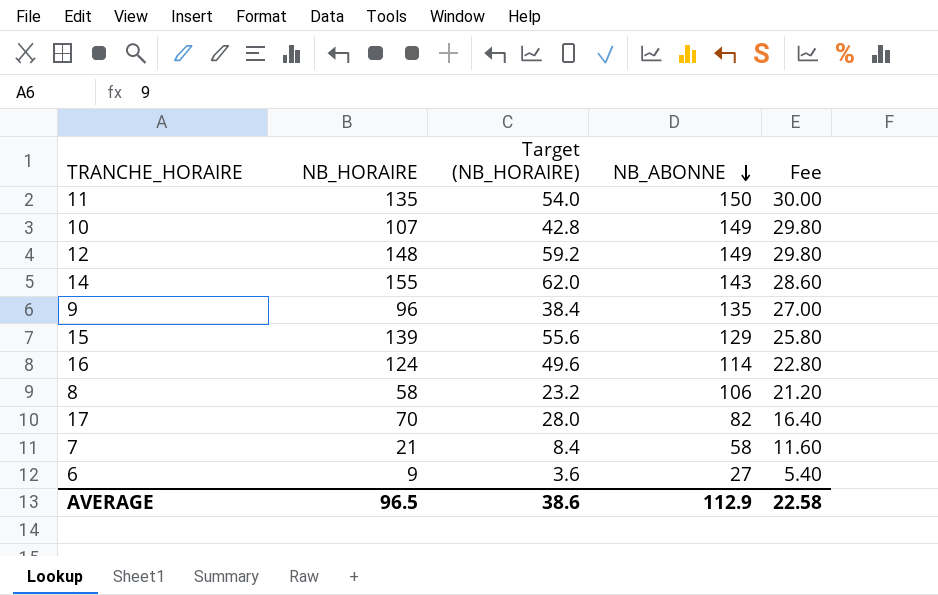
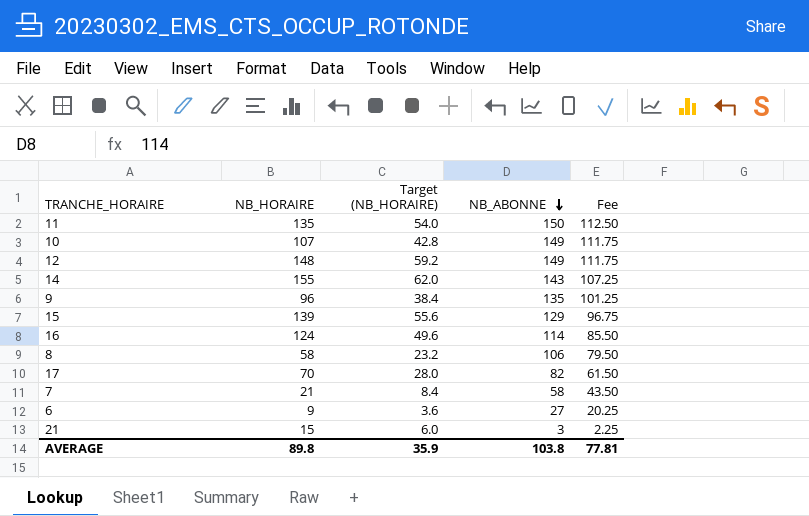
column Fee | formula: [NB_ABONNE] * 0.2 -> [NB_ABONNE] * 0.75
row 21: none -> 15 | 6.0 | 3 | 2.25
AVERAGE | NB_HORAIRE: 96.5 -> 89.8
AVERAGE | Target (NB_HORAIRE): 38.6 -> 35.9
AVERAGE | NB_ABONNE: 112.9 -> 103.8
AVERAGE | Fee: 22.58 -> 77.81

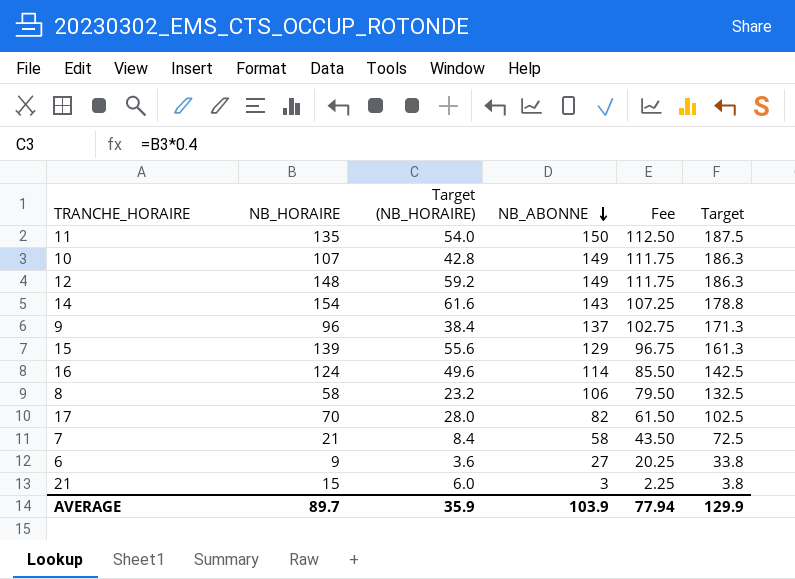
column Target | formula: none -> [NB_ABONNE] * 1.25
14 | NB_HORAIRE: 155 -> 154
14 | Target (NB_HORAIRE): 62.0 -> 61.6
9 | NB_ABONNE: 135 -> 137
9 | Fee: 101.25 -> 102.75
AVERAGE | NB_HORAIRE: 89.8 -> 89.7
AVERAGE | NB_ABONNE: 103.8 -> 103.9
AVERAGE | Fee: 77.81 -> 77.94

